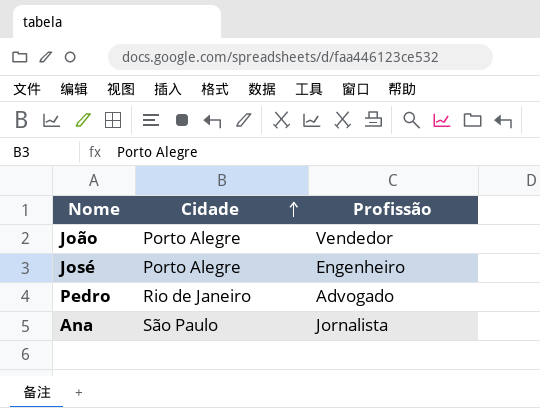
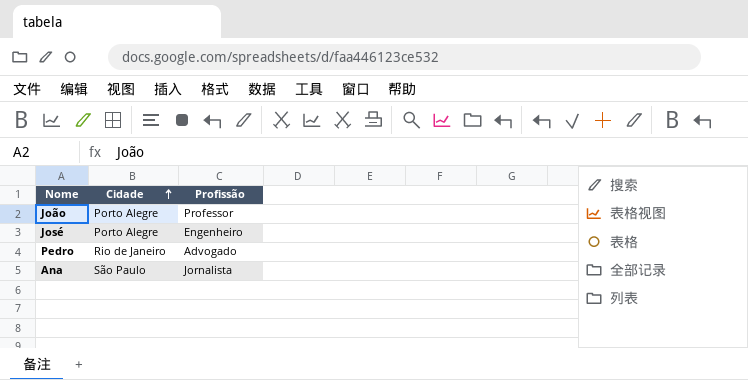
João | Profissão: Vendedor -> Professor

